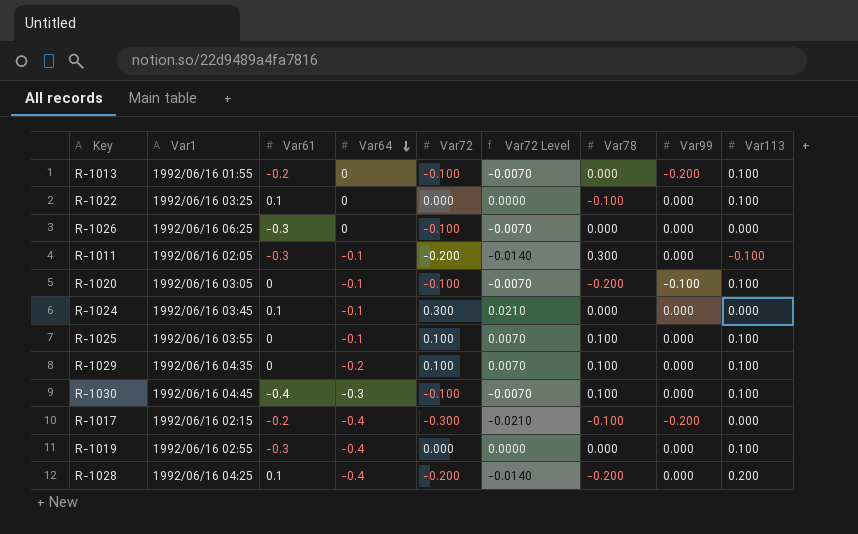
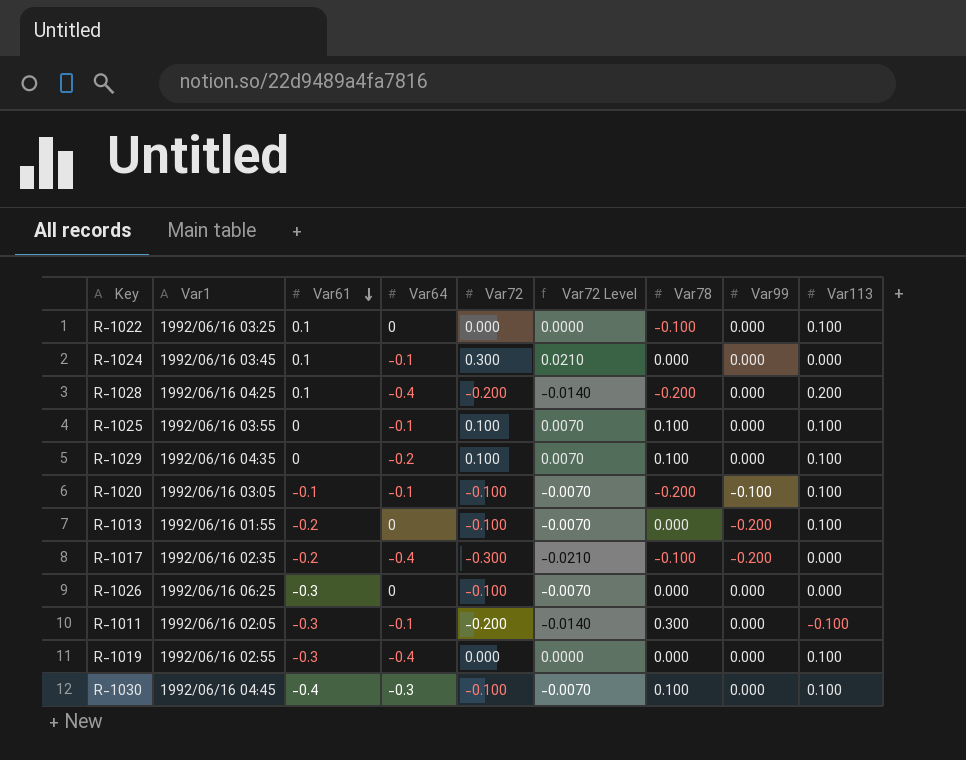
row order: Var64 descending -> Var61 descending
R-1020 | Var61: 0 -> -0.1
R-1017 | Var1: 1992/06/16 02:15 -> 1992/06/16 02:35

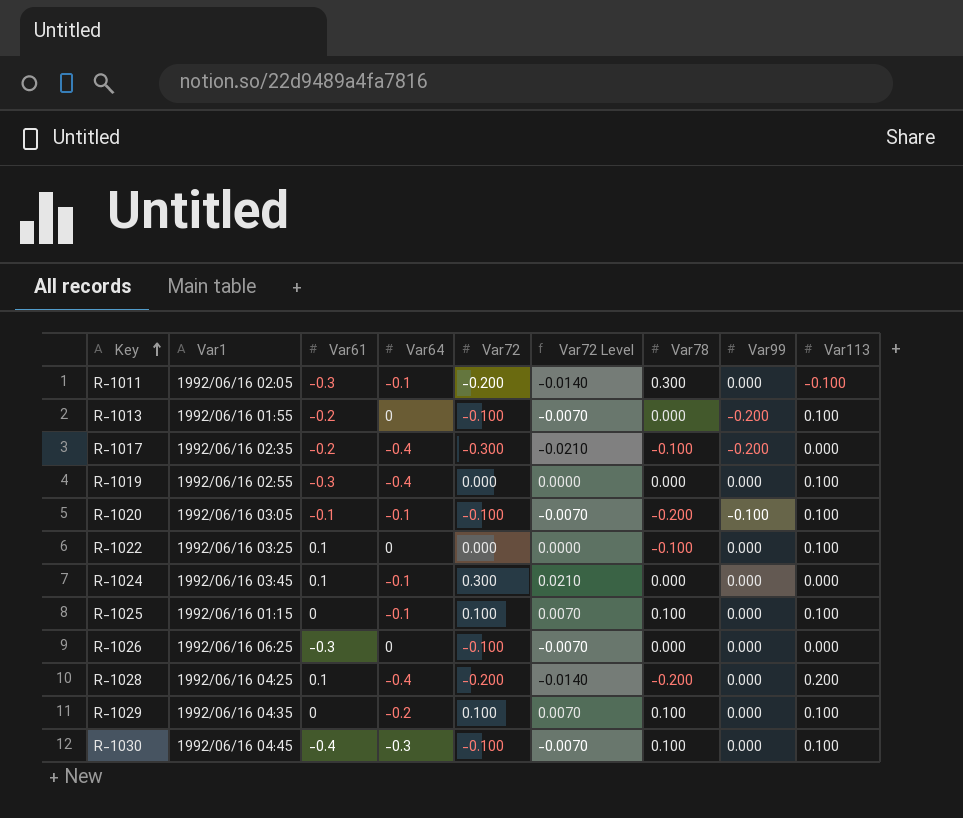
row order: Var61 descending -> Key ascending
R-1025 | Var1: 1992/06/16 03:55 -> 1992/06/16 01:15

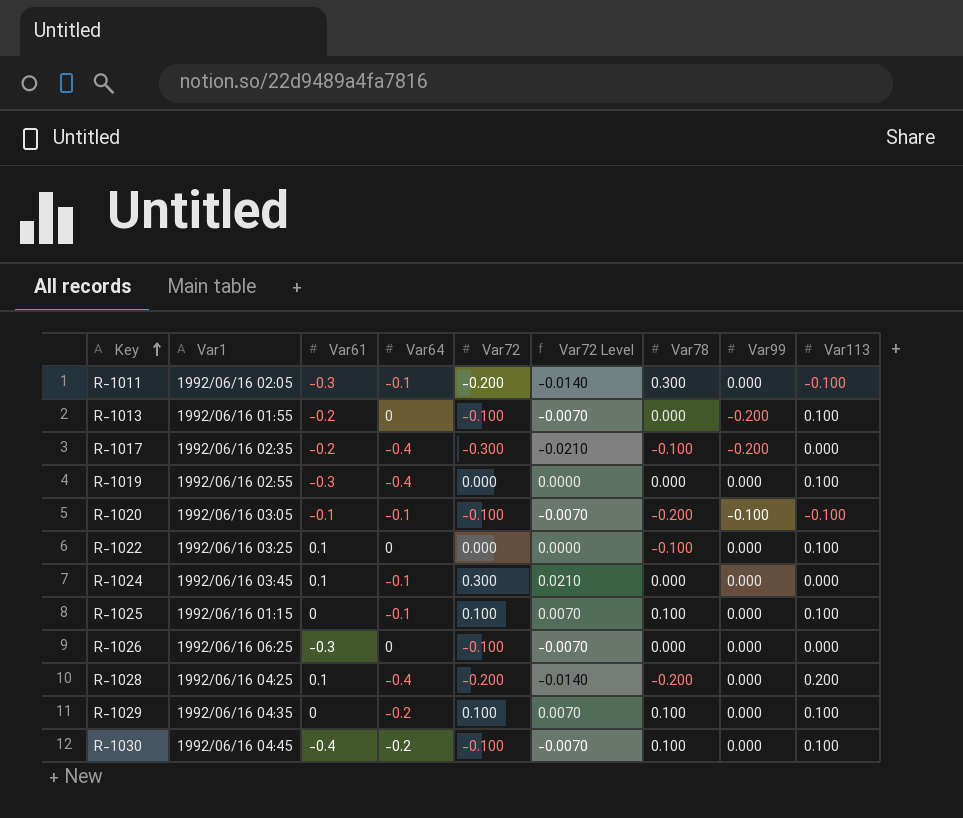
R-1020 | Var113: 0.100 -> -0.100
R-1030 | Var64: -0.3 -> -0.2

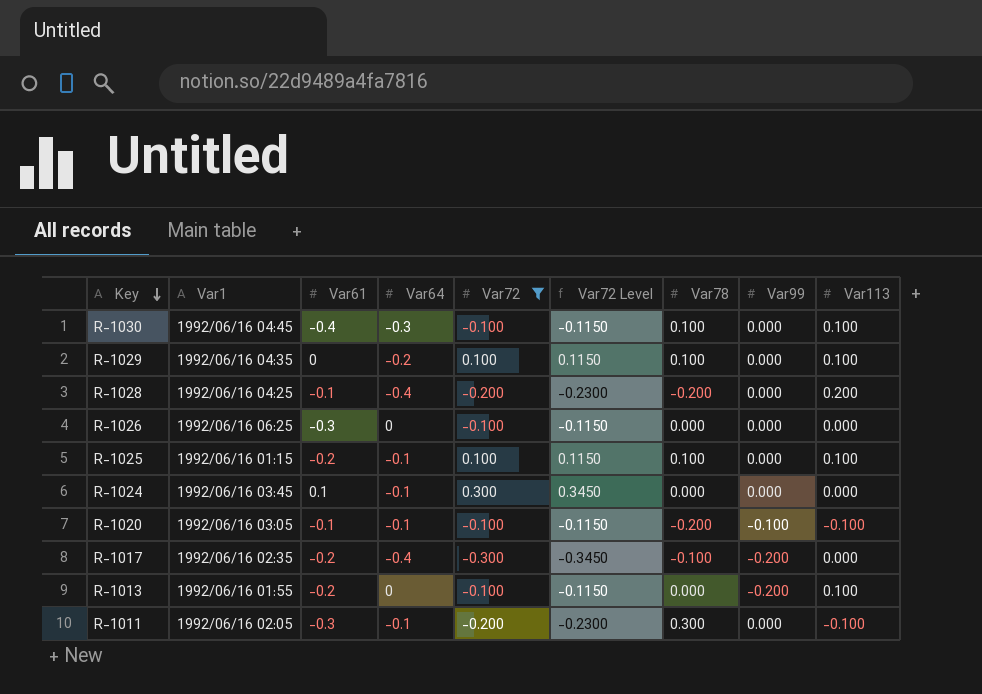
filter: none -> Var72 != 0.000
row order: Key ascending -> Key descending
column Var72 Level | formula: [Var72] * 0.07 -> [Var72] * 1.15
R-1030 | Var64: -0.2 -> -0.3
R-1028 | Var61: 0.1 -> -0.1
R-1025 | Var61: 0 -> -0.2

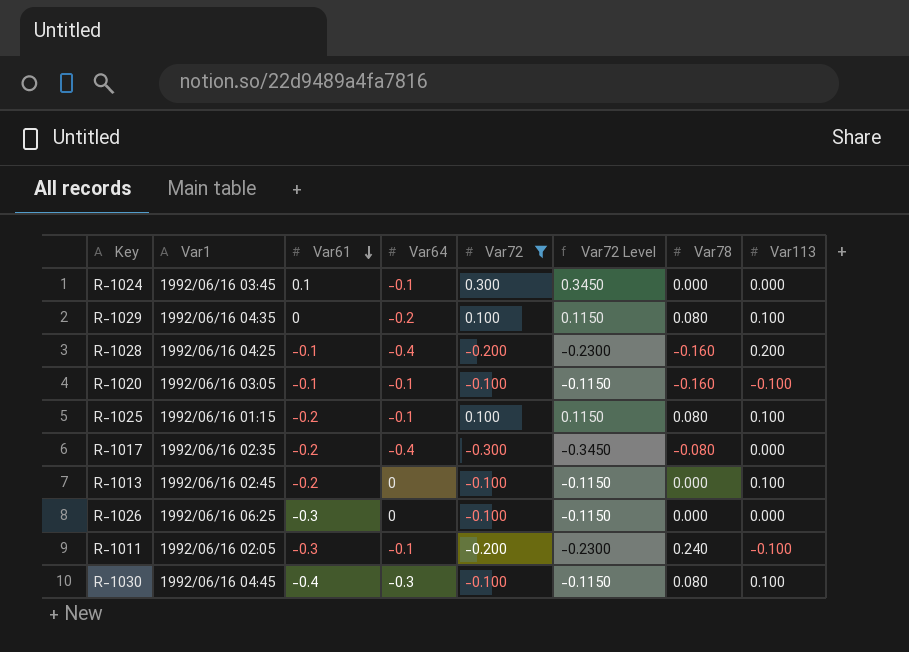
row order: Key descending -> Var61 descending
column Var99 | position: 8 -> none
R-1029 | Var78: 0.100 -> 0.080
R-1028 | Var78: -0.200 -> -0.160
R-1020 | Var78: -0.200 -> -0.160
R-1025 | Var78: 0.100 -> 0.080
R-1017 | Var78: -0.100 -> -0.080
R-1013 | Var1: 1992/06/16 01:55 -> 1992/06/16 02:45
R-1011 | Var78: 0.300 -> 0.240
R-1030 | Var78: 0.100 -> 0.080

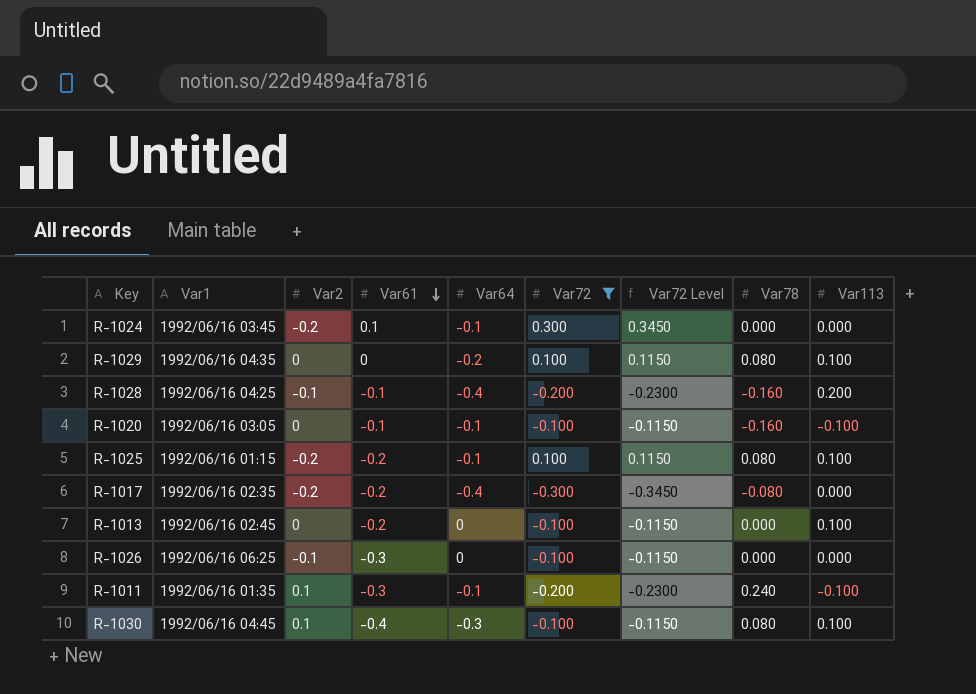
column Var2 | position: none -> 3
R-1011 | Var1: 1992/06/16 02:05 -> 1992/06/16 01:35

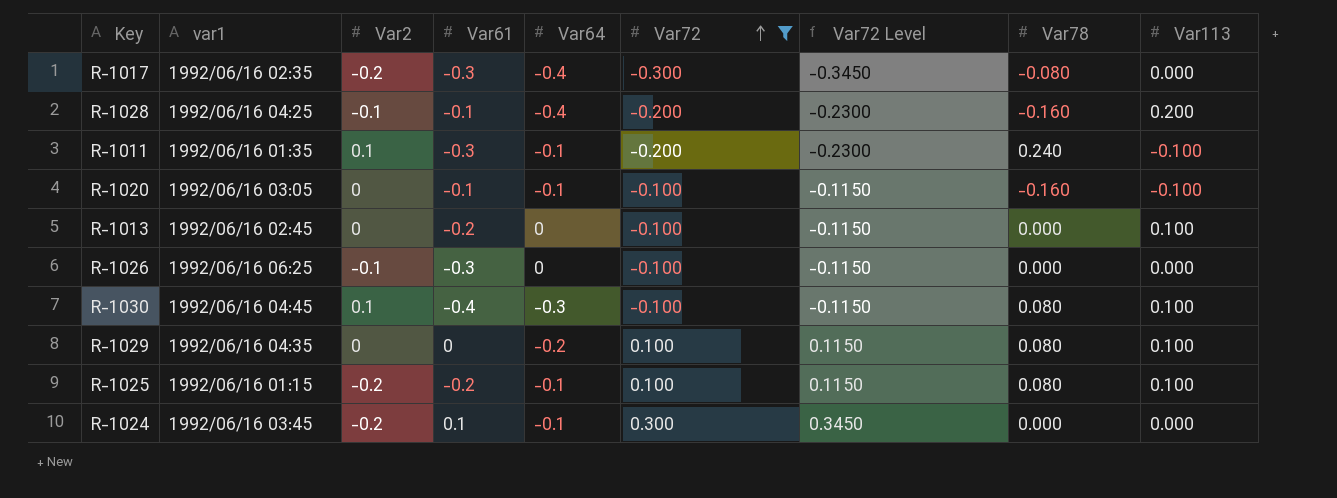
row order: Var61 descending -> Var72 ascending
column name: Var1 -> var1
R-1017 | Var61: -0.2 -> -0.3

